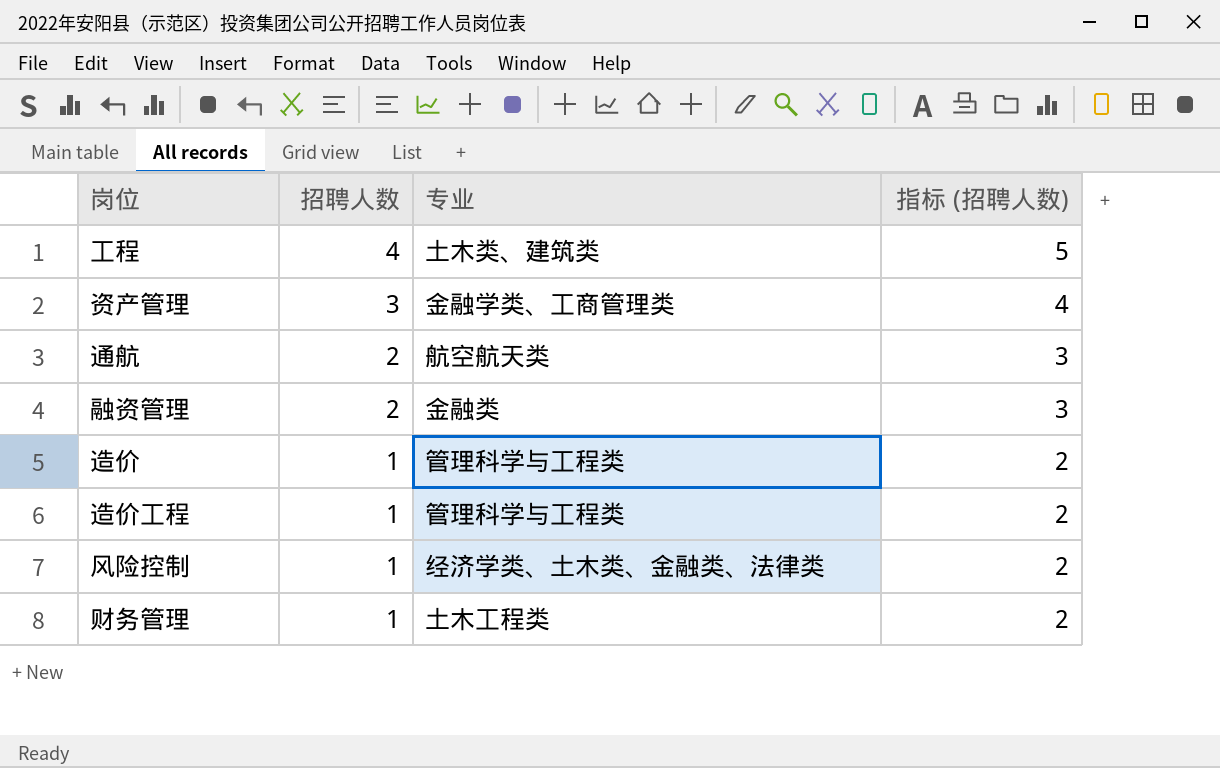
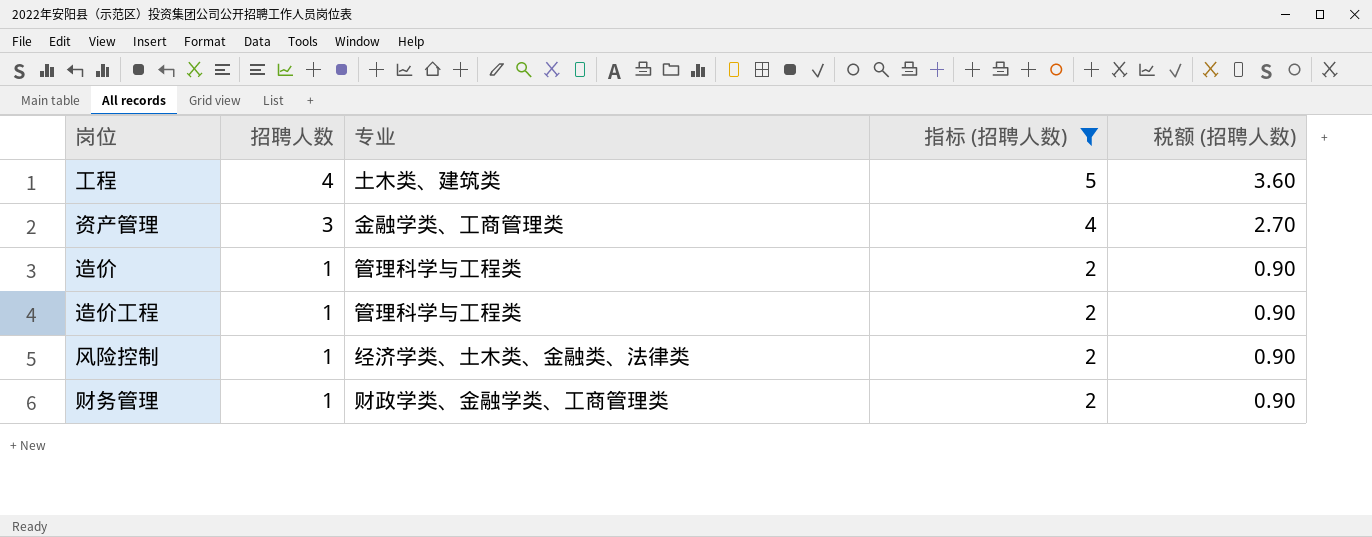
filter: none -> 指标 (招聘人数) != 3
column 税额 (招聘人数) | formula: none -> [招聘人数] * 0.9
财务管理 | 专业: 土木工程类 -> 财政学类、金融学类、工商管理类

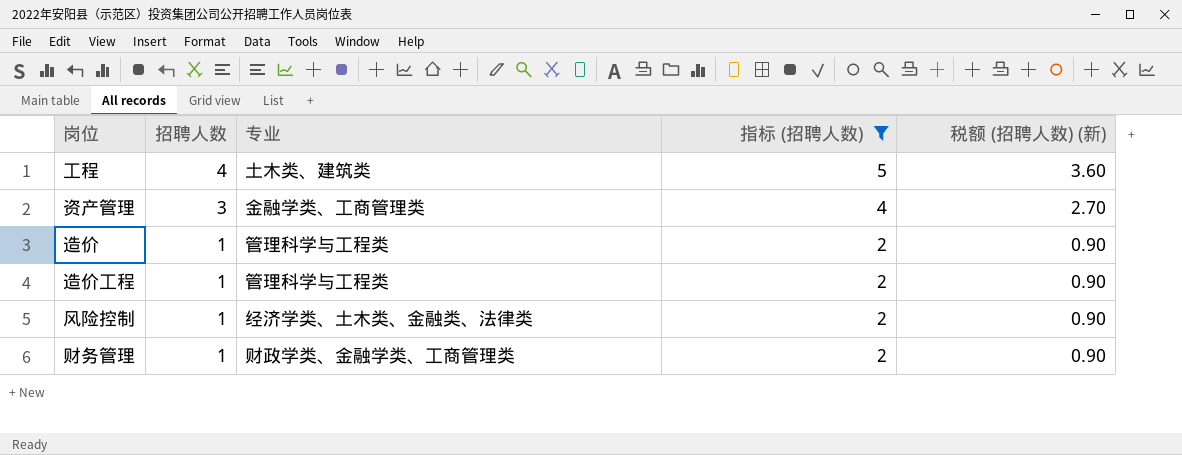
column name: 税额 (招聘人数) -> 税额 (招聘人数) (新)

